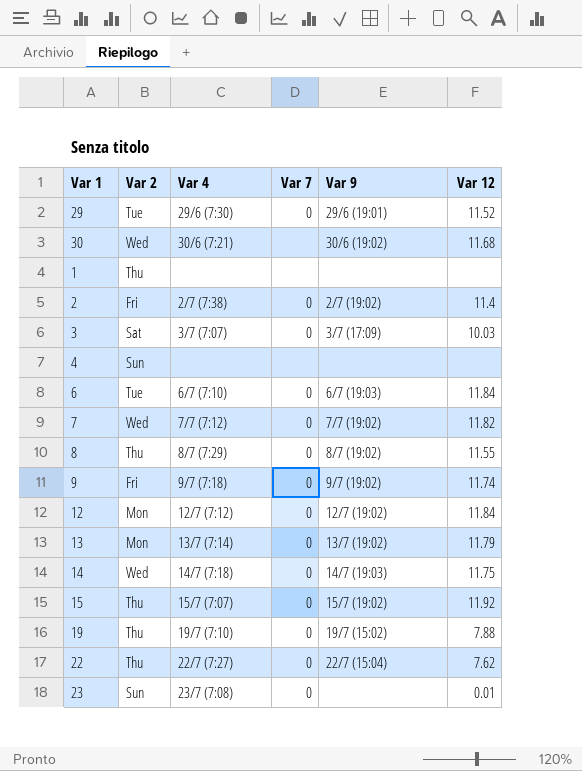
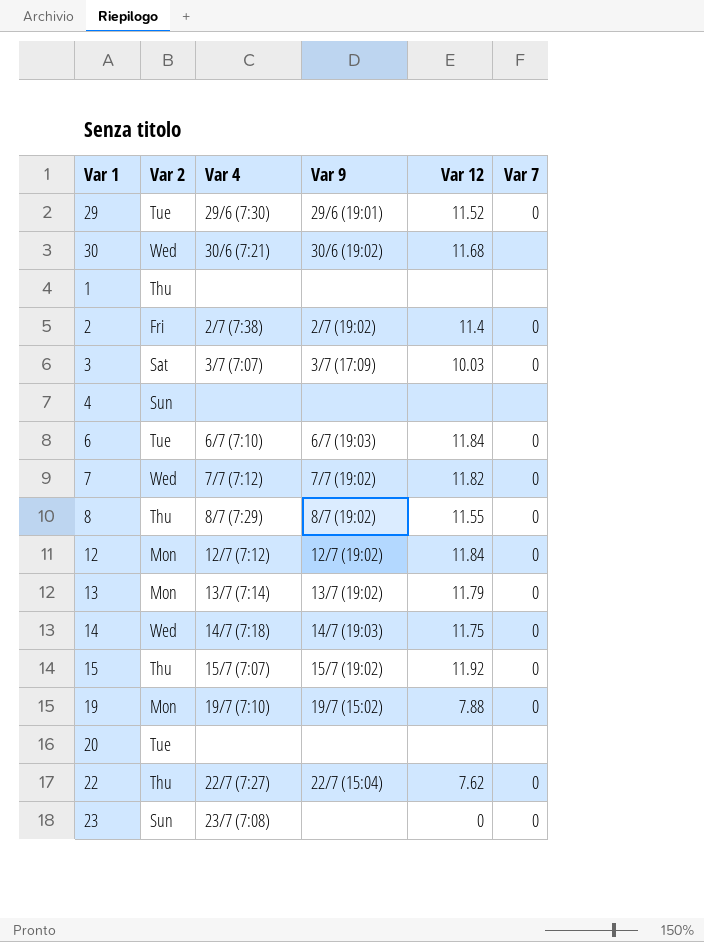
column Var 7 | position: 4 -> 6
row 9: Fri | 9/7 (7:18) | 0 | 9/7 (19:02) | 11.74 -> none
19 | Var 2: Thu -> Mon
row 20: none -> Tue | none | none | none | none
23 | Var 12: 0.01 -> 0

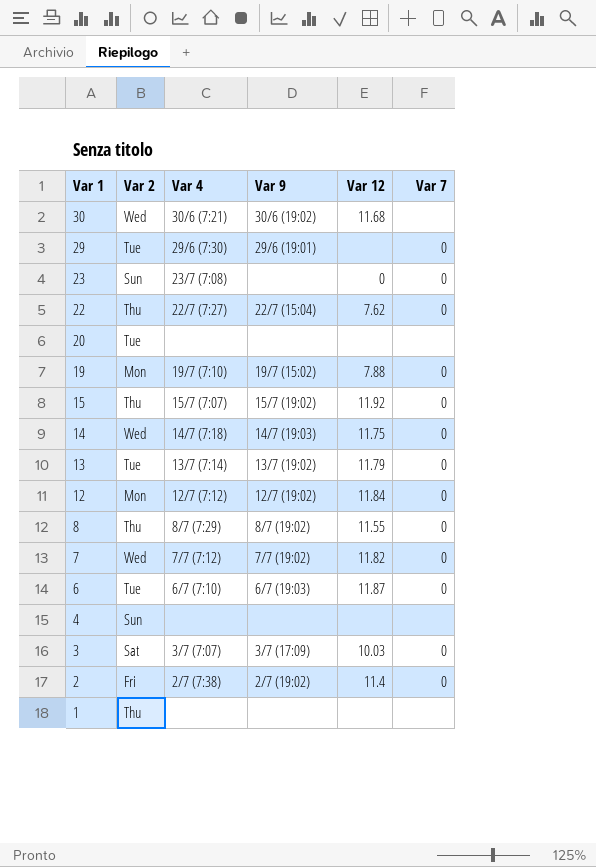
row order: none -> Var 1 descending
29 | Var 12: 11.52 -> none
13 | Var 2: Mon -> Tue
6 | Var 12: 11.84 -> 11.87

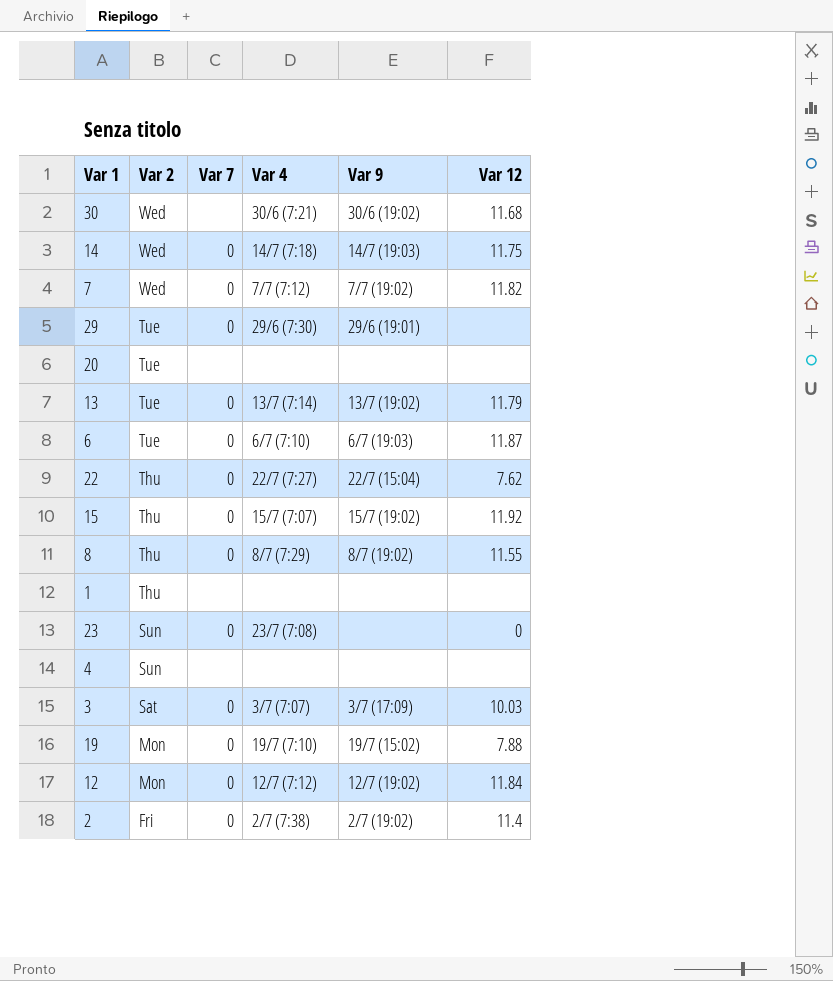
row order: Var 1 descending -> Var 2 descending
column Var 7 | position: 6 -> 3

